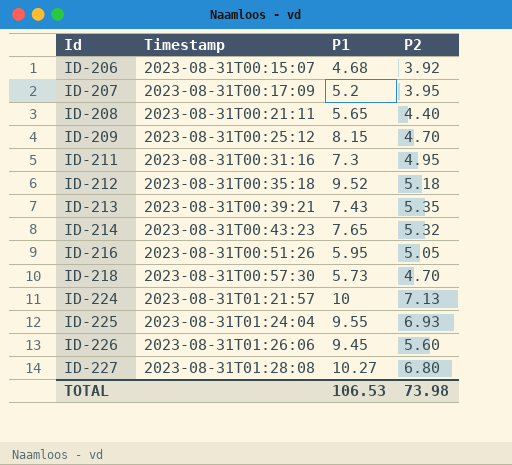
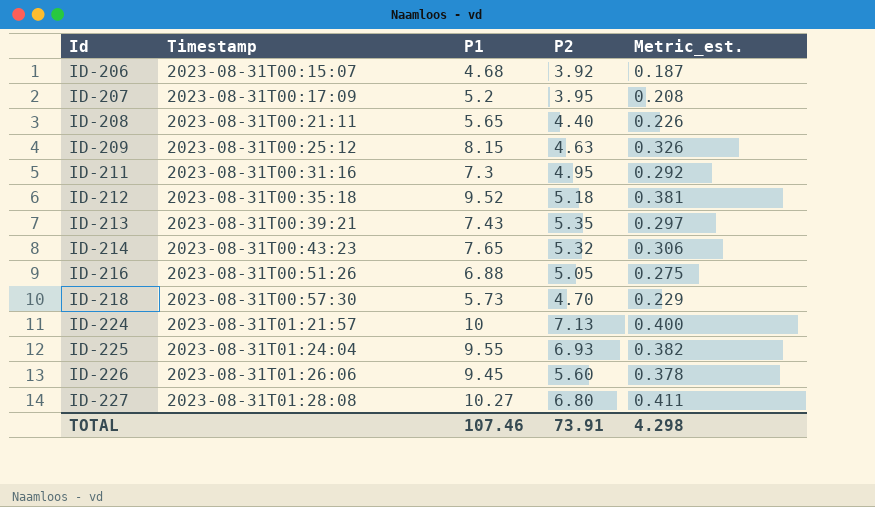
column Metric_est. | formula: none -> [P1] * 0.04
ID-209 | P2: 4.70 -> 4.63
ID-216 | P1: 5.95 -> 6.88
TOTAL | P1: 106.53 -> 107.46
TOTAL | P2: 73.98 -> 73.91

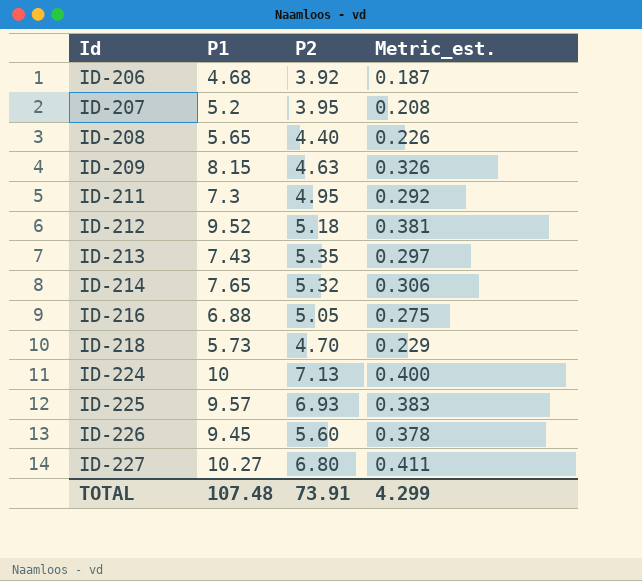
column Timestamp | position: 2 -> none
ID-225 | P1: 9.55 -> 9.57
ID-225 | Metric_est.: 0.382 -> 0.383
TOTAL | P1: 107.46 -> 107.48
TOTAL | Metric_est.: 4.298 -> 4.299

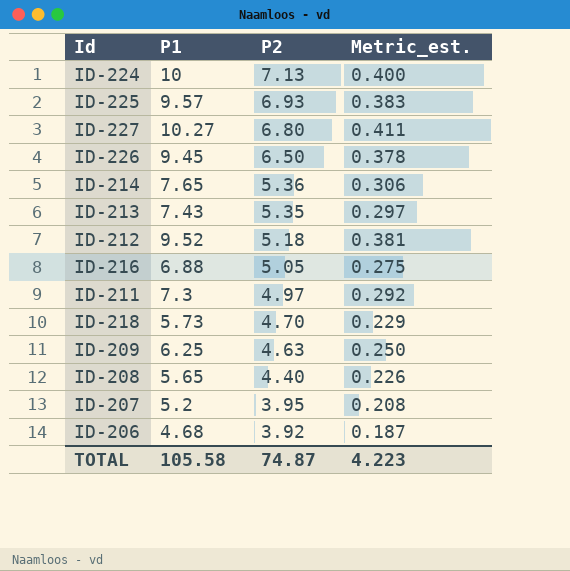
row order: Id ascending -> P2 descending
ID-226 | P2: 5.60 -> 6.50
ID-214 | P2: 5.32 -> 5.36
ID-211 | P2: 4.95 -> 4.97
ID-209 | P1: 8.15 -> 6.25
ID-209 | Metric_est.: 0.326 -> 0.250
TOTAL | P1: 107.48 -> 105.58
TOTAL | P2: 73.91 -> 74.87
TOTAL | Metric_est.: 4.299 -> 4.223

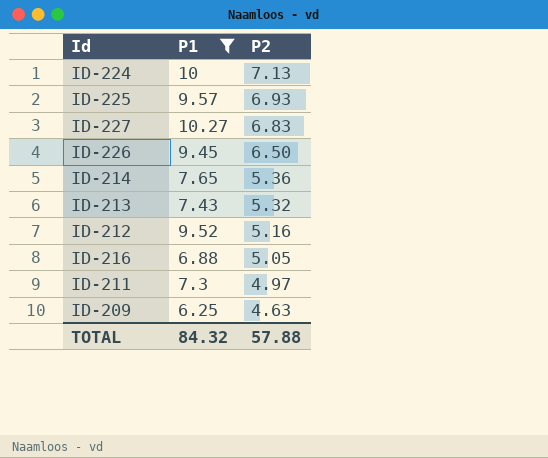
filter: none -> P1 >= 6.25
column Metric_est. | formula: [P1] * 0.04 -> none
ID-227 | P2: 6.80 -> 6.83
ID-213 | P2: 5.35 -> 5.32
ID-212 | P2: 5.18 -> 5.16
TOTAL | P1: 105.58 -> 84.32
TOTAL | P2: 74.87 -> 57.88

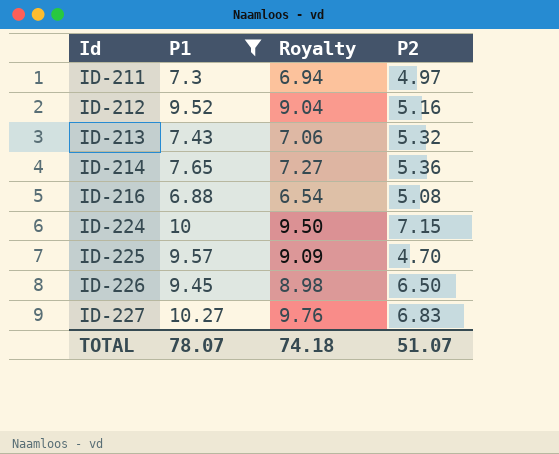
row order: P2 descending -> Id ascending
column Royalty | formula: none -> [P1] * 0.95
row ID-209: 6.25 | 4.63 -> none
ID-216 | P2: 5.05 -> 5.08
ID-224 | P2: 7.13 -> 7.15
ID-225 | P2: 6.93 -> 4.70
TOTAL | P1: 84.32 -> 78.07
TOTAL | P2: 57.88 -> 51.07

